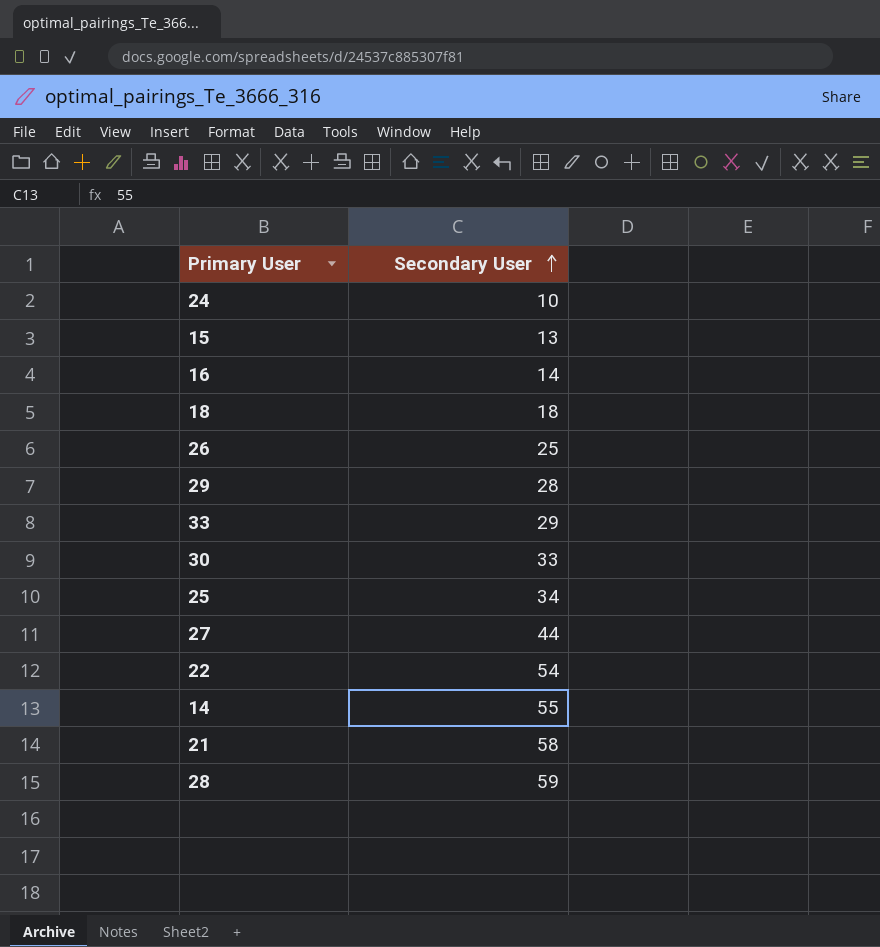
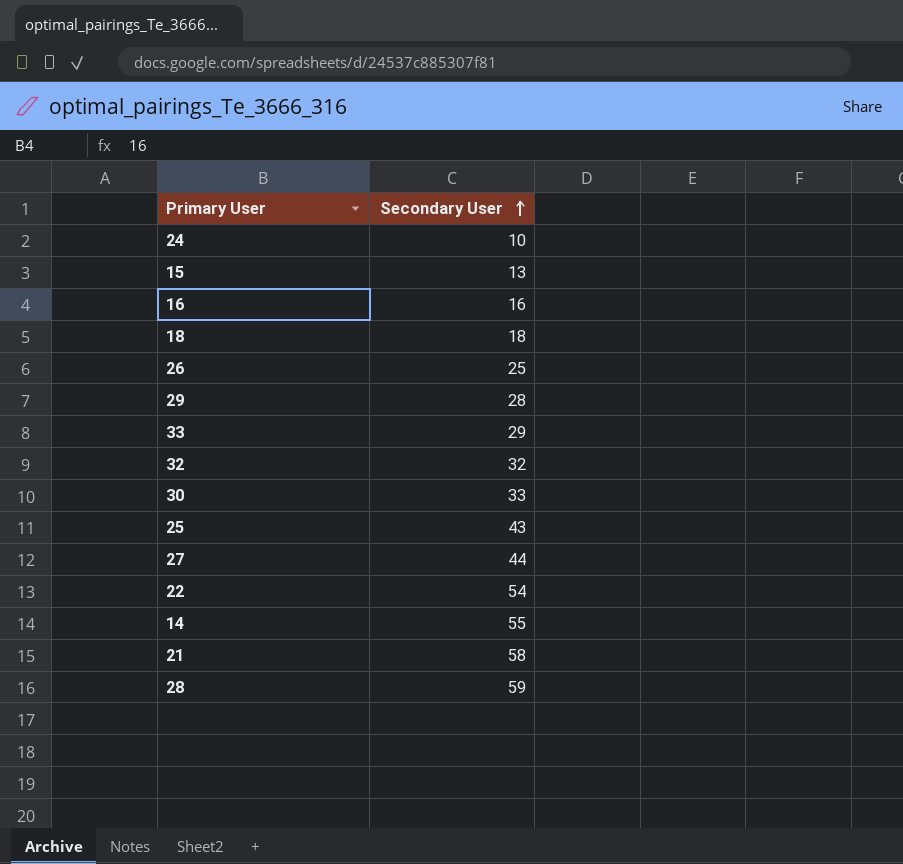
16 | Secondary User: 14 -> 16
row 32: none -> 32
25 | Secondary User: 34 -> 43

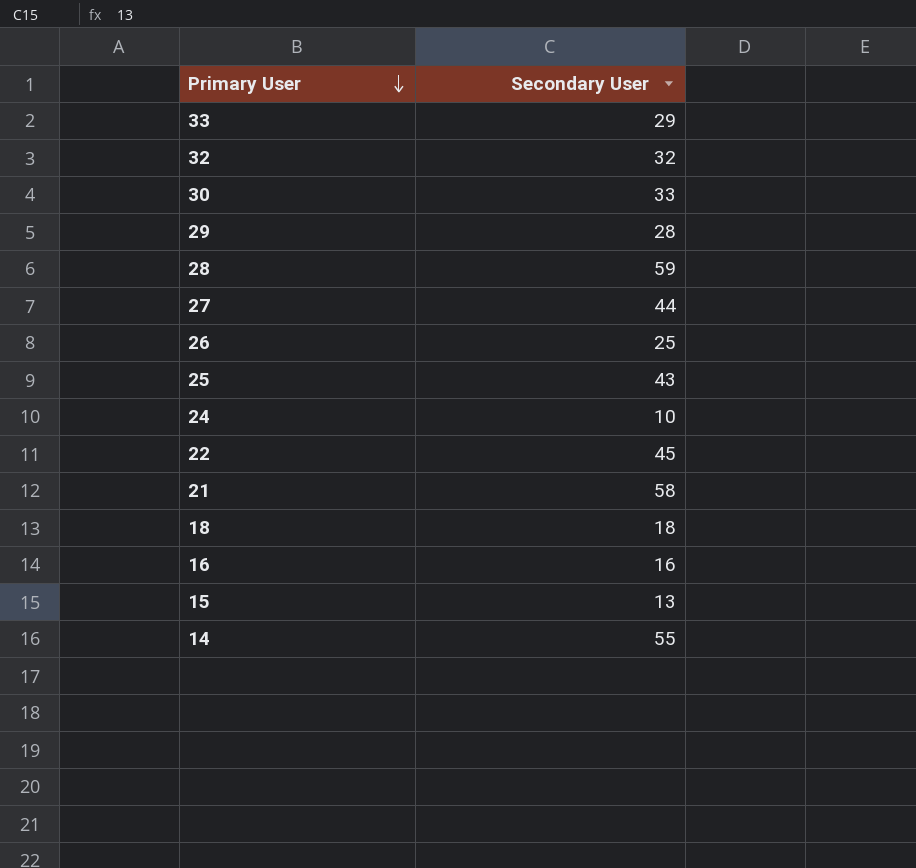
row order: Secondary User ascending -> Primary User descending
22 | Secondary User: 54 -> 45

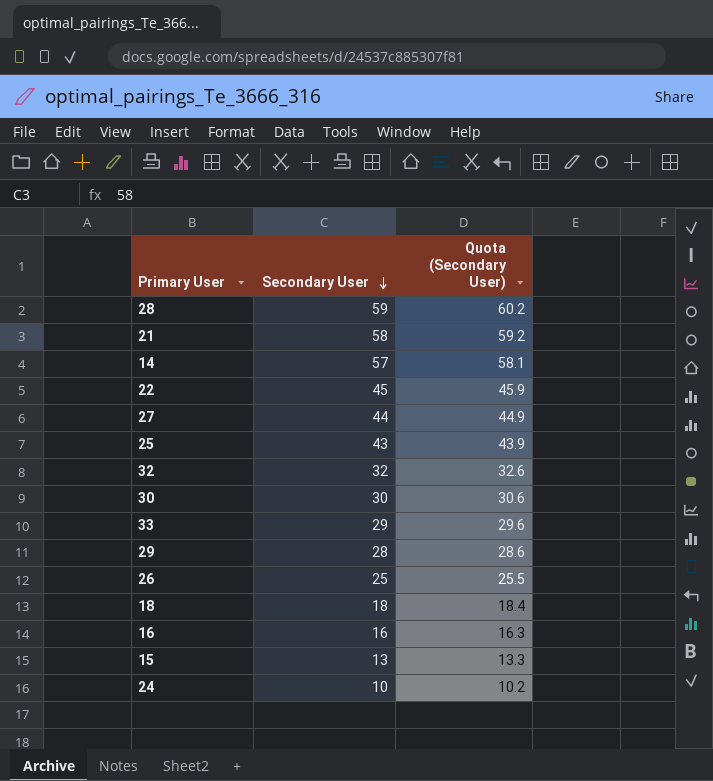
row order: Primary User descending -> Secondary User descending
column Quota (Secondary User) | formula: none -> [Secondary User] * 1.02
14 | Secondary User: 55 -> 57
30 | Secondary User: 33 -> 30

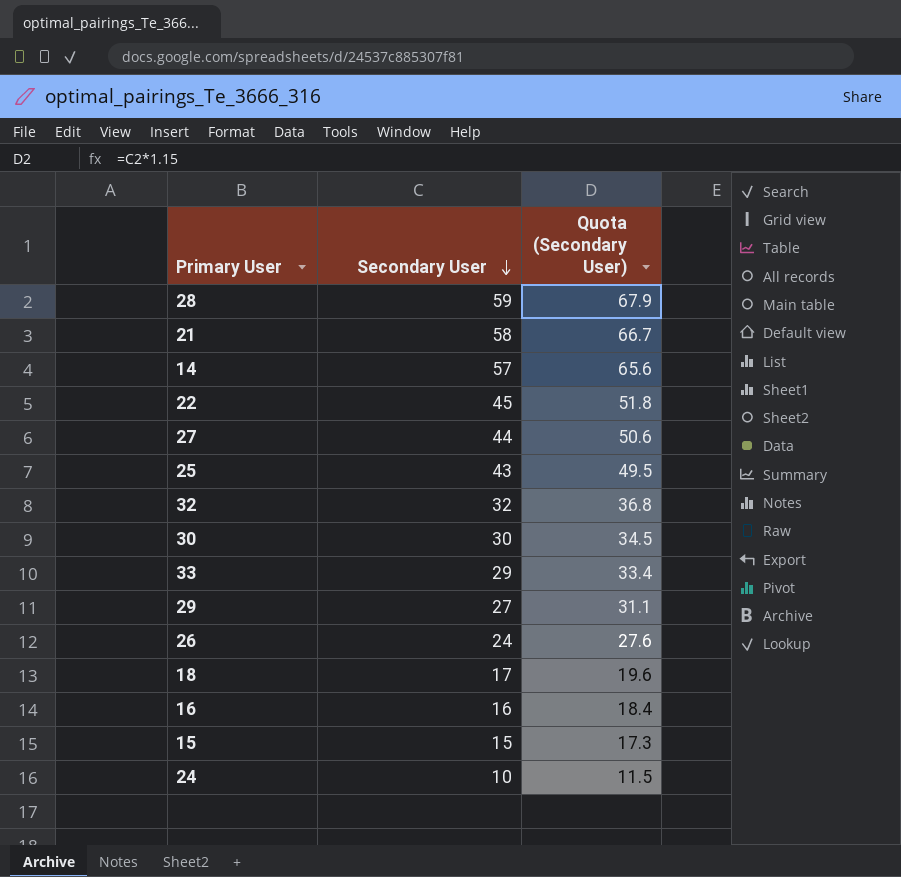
column Quota (Secondary User) | formula: [Secondary User] * 1.02 -> [Secondary User] * 1.15
29 | Secondary User: 28 -> 27
26 | Secondary User: 25 -> 24
18 | Secondary User: 18 -> 17
15 | Secondary User: 13 -> 15

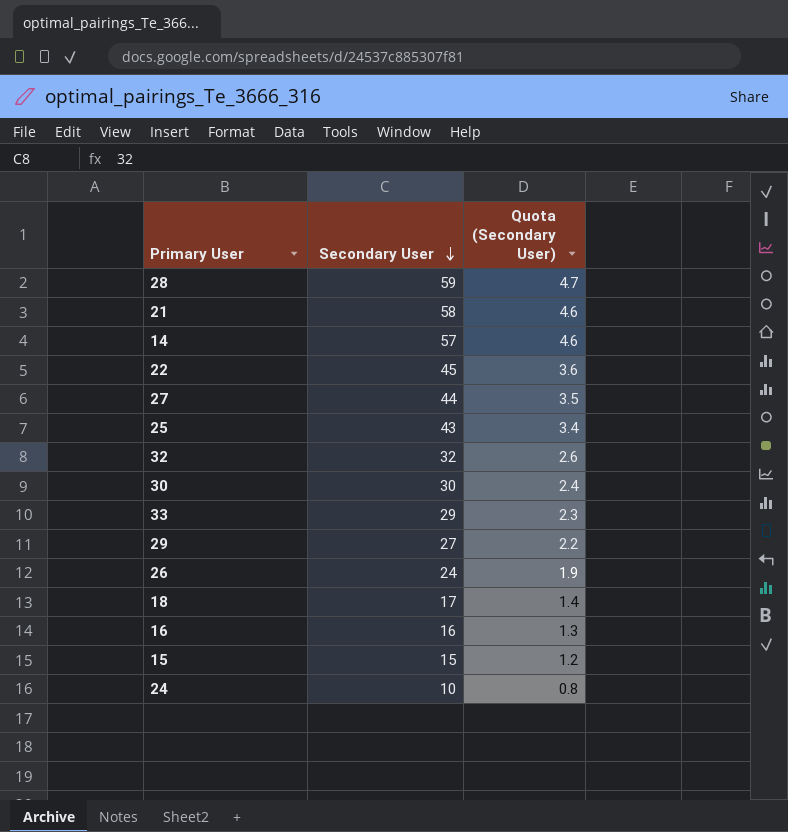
column Quota (Secondary User) | formula: [Secondary User] * 1.15 -> [Secondary User] * 0.08

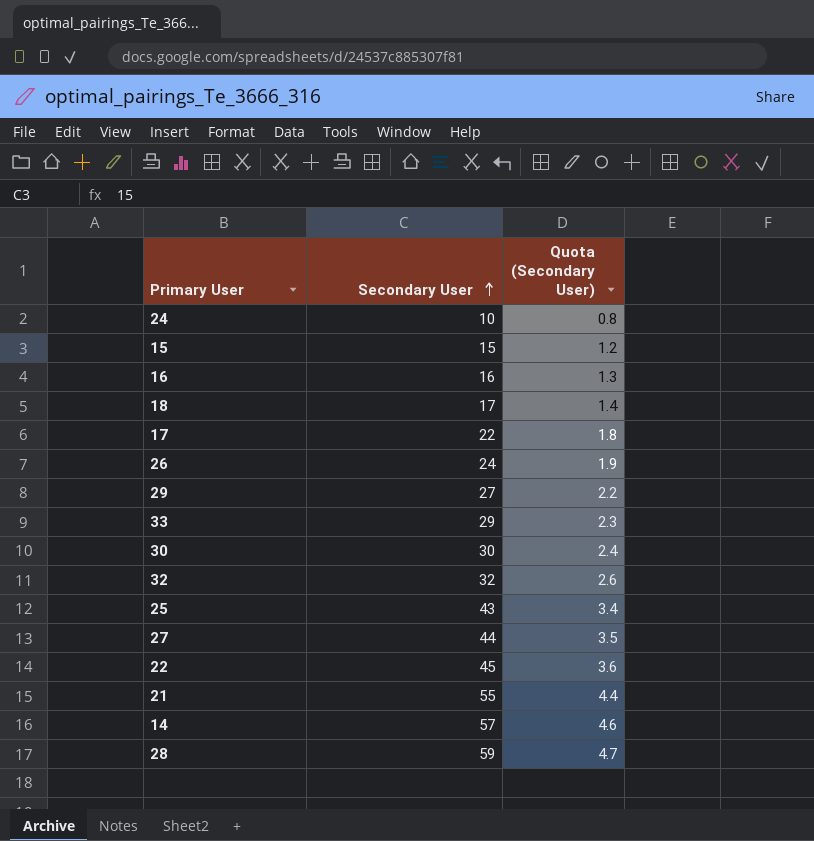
row order: Secondary User descending -> Secondary User ascending
row 17: none -> 22 | 1.8
21 | Secondary User: 58 -> 55
21 | Quota (Secondary User): 4.6 -> 4.4

